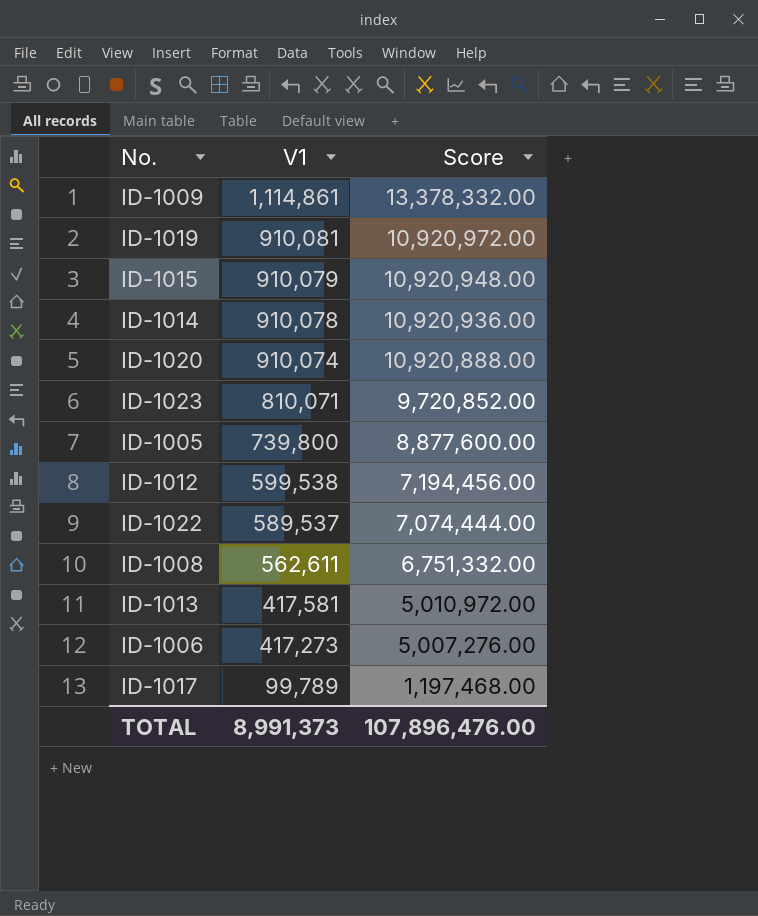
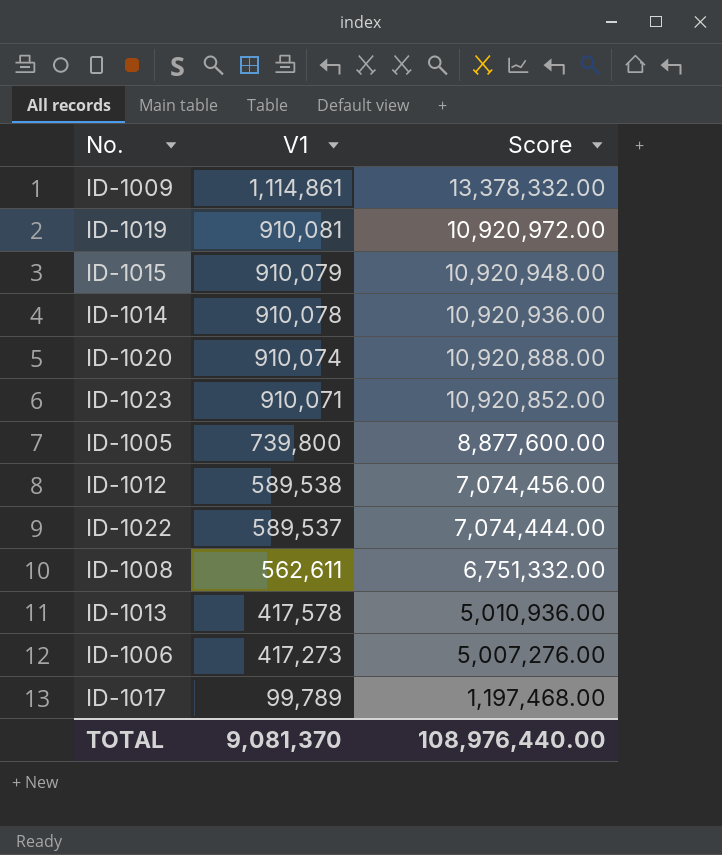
ID-1023 | V1: 810,071 -> 910,071
ID-1023 | Score: 9,720,852.00 -> 10,920,852.00
ID-1012 | V1: 599,538 -> 589,538
ID-1012 | Score: 7,194,456.00 -> 7,074,456.00
ID-1013 | V1: 417,581 -> 417,578
ID-1013 | Score: 5,010,972.00 -> 5,010,936.00
TOTAL | V1: 8,991,373 -> 9,081,370
TOTAL | Score: 107,896,476.00 -> 108,976,440.00

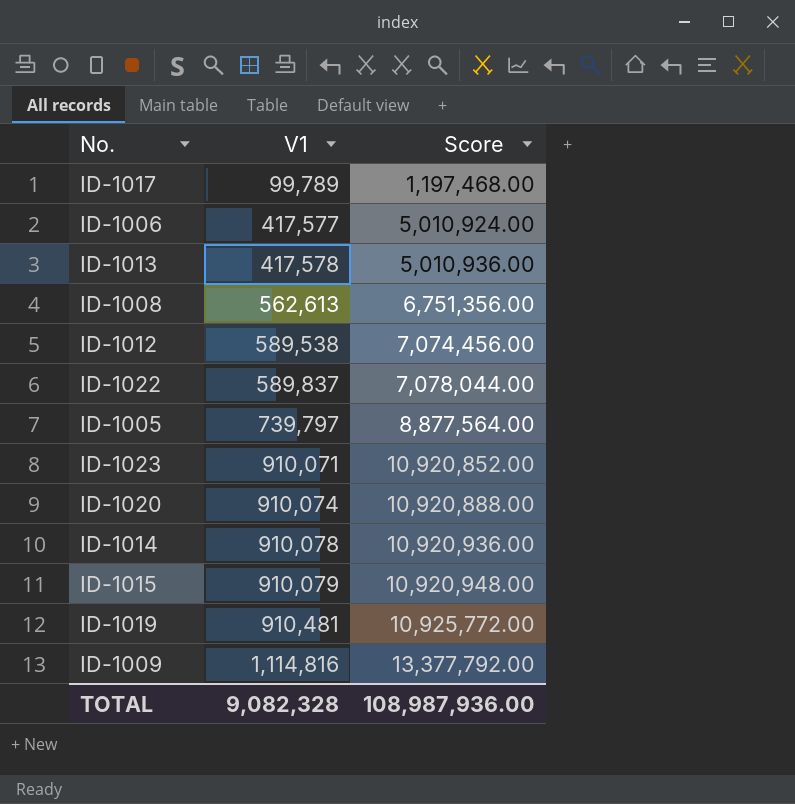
row order: V1 descending -> V1 ascending
ID-1006 | V1: 417,273 -> 417,577
ID-1006 | Score: 5,007,276.00 -> 5,010,924.00
ID-1008 | V1: 562,611 -> 562,613
ID-1008 | Score: 6,751,332.00 -> 6,751,356.00
ID-1022 | V1: 589,537 -> 589,837
ID-1022 | Score: 7,074,444.00 -> 7,078,044.00
ID-1005 | V1: 739,800 -> 739,797
ID-1005 | Score: 8,877,600.00 -> 8,877,564.00
ID-1019 | V1: 910,081 -> 910,481
ID-1019 | Score: 10,920,972.00 -> 10,925,772.00
ID-1009 | V1: 1,114,861 -> 1,114,816
ID-1009 | Score: 13,378,332.00 -> 13,377,792.00
TOTAL | V1: 9,081,370 -> 9,082,328
TOTAL | Score: 108,976,440.00 -> 108,987,936.00

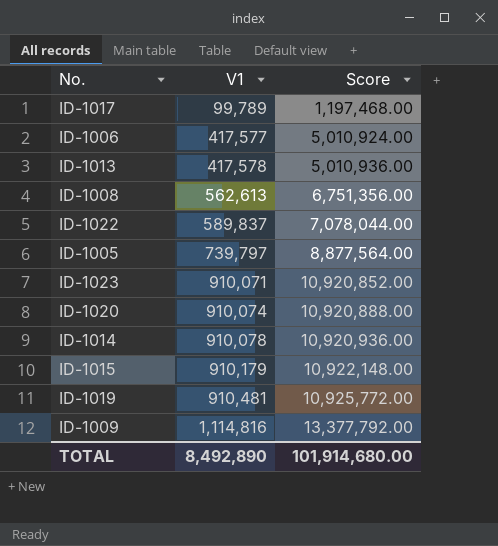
row ID-1012: 589,538 | 7,074,456.00 -> none
ID-1015 | V1: 910,079 -> 910,179
ID-1015 | Score: 10,920,948.00 -> 10,922,148.00
TOTAL | V1: 9,082,328 -> 8,492,890
TOTAL | Score: 108,987,936.00 -> 101,914,680.00

